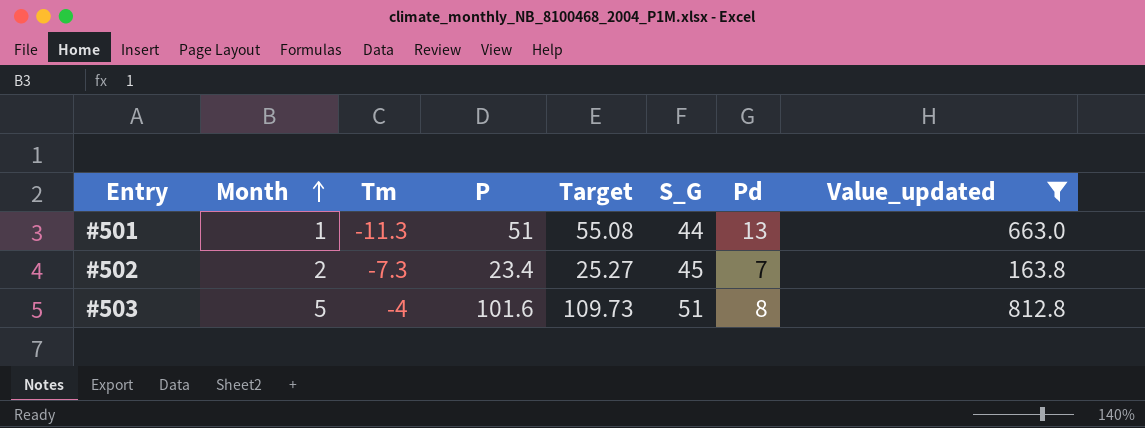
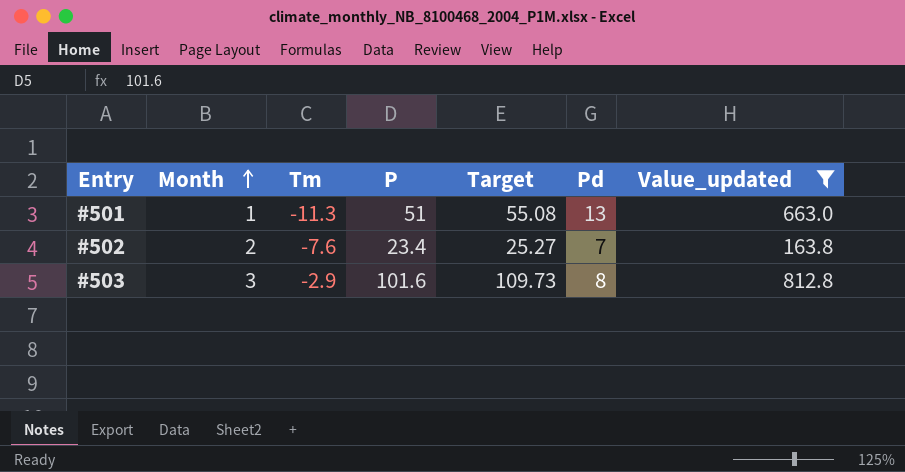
column S_G | position: 6 -> none
#502 | Tm: -7.3 -> -7.6
#503 | Month: 5 -> 3
#503 | Tm: -4 -> -2.9

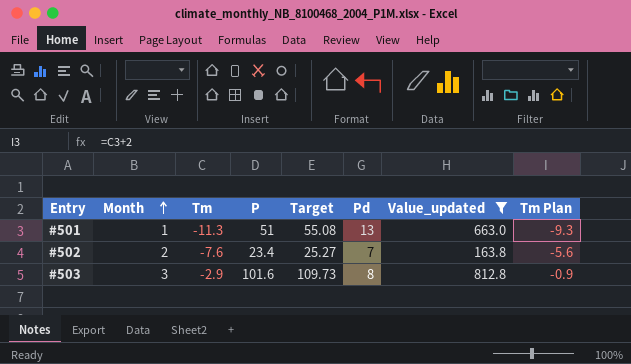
column Tm Plan | formula: none -> [Tm] + 2

